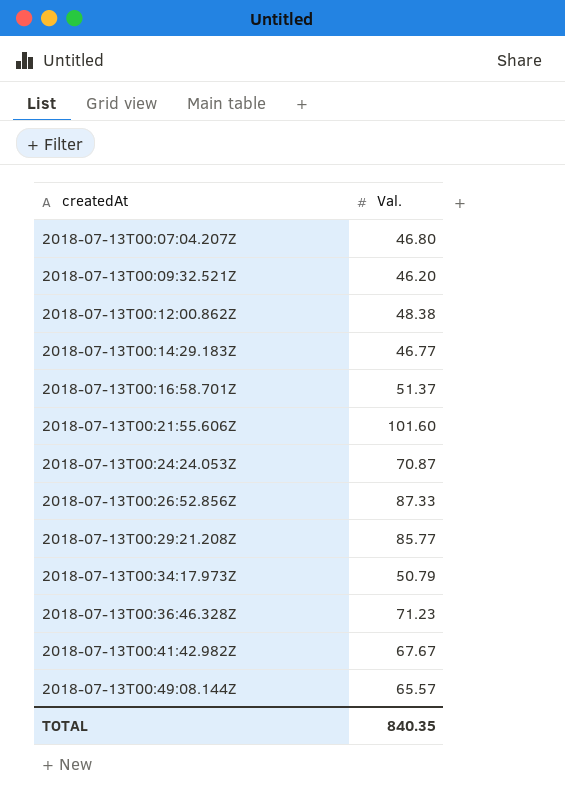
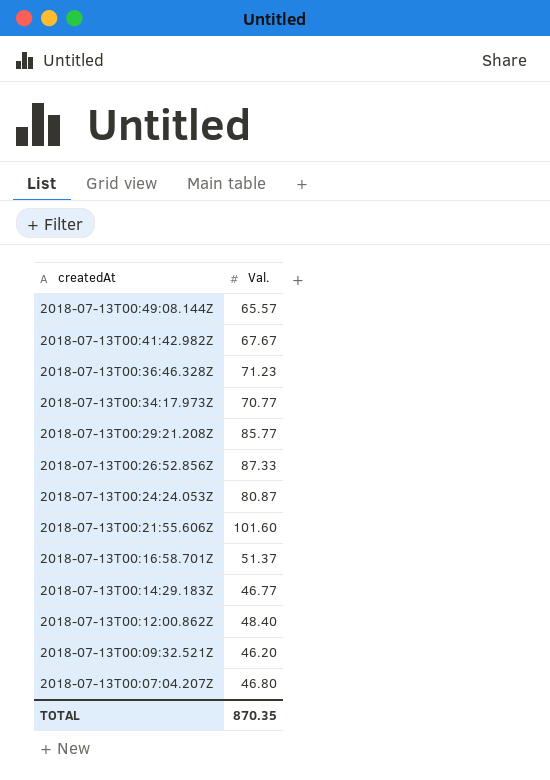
row order: createdAt ascending -> createdAt descending
2018-07-13T00:34:17.973Z | Val.: 50.79 -> 70.77
2018-07-13T00:24:24.053Z | Val.: 70.87 -> 80.87
2018-07-13T00:12:00.862Z | Val.: 48.38 -> 48.40
TOTAL | Val.: 840.35 -> 870.35

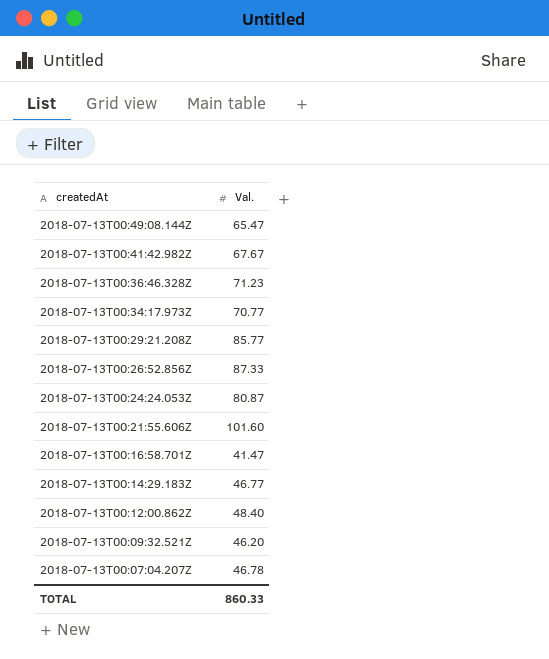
2018-07-13T00:49:08.144Z | Val.: 65.57 -> 65.47
2018-07-13T00:16:58.701Z | Val.: 51.37 -> 41.47
2018-07-13T00:07:04.207Z | Val.: 46.80 -> 46.78
TOTAL | Val.: 870.35 -> 860.33

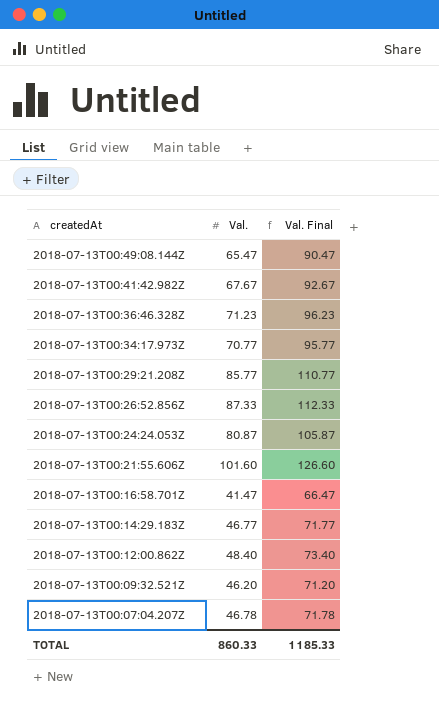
column Val. Final | formula: none -> [Val.] + 25

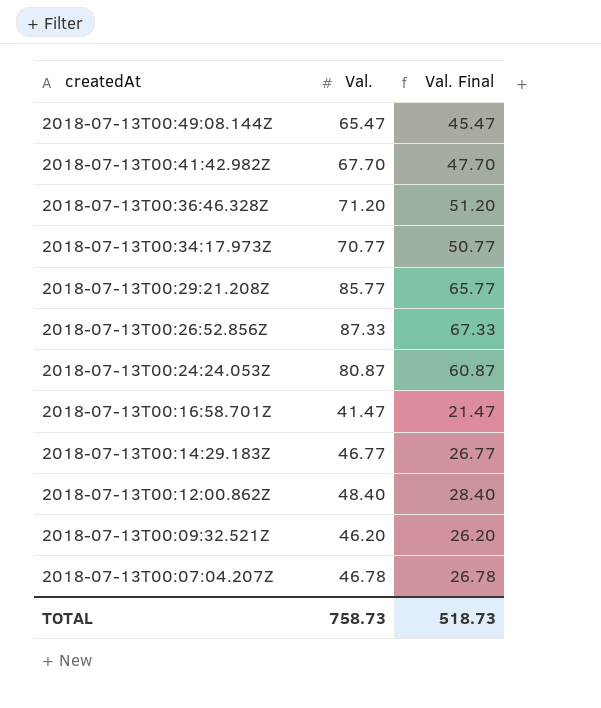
column Val. Final | formula: [Val.] + 25 -> [Val.] - 20
row 2018-07-13T00:21:55.606Z: 101.60 | 126.60 -> none
2018-07-13T00:41:42.982Z | Val.: 67.67 -> 67.70
2018-07-13T00:36:46.328Z | Val.: 71.23 -> 71.20
TOTAL | Val.: 860.33 -> 758.73
TOTAL | Val. Final: 1185.33 -> 518.73

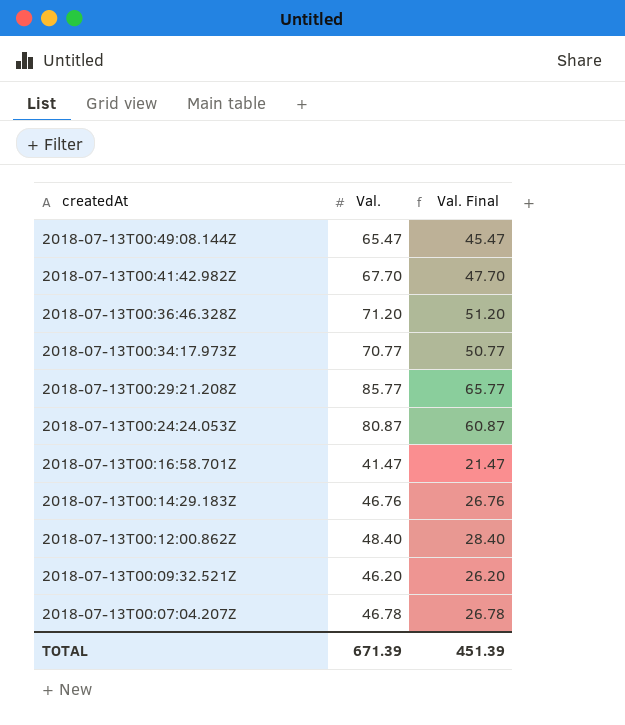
row 2018-07-13T00:26:52.856Z: 87.33 | 67.33 -> none
2018-07-13T00:14:29.183Z | Val.: 46.77 -> 46.76
2018-07-13T00:14:29.183Z | Val. Final: 26.77 -> 26.76
TOTAL | Val.: 758.73 -> 671.39
TOTAL | Val. Final: 518.73 -> 451.39

